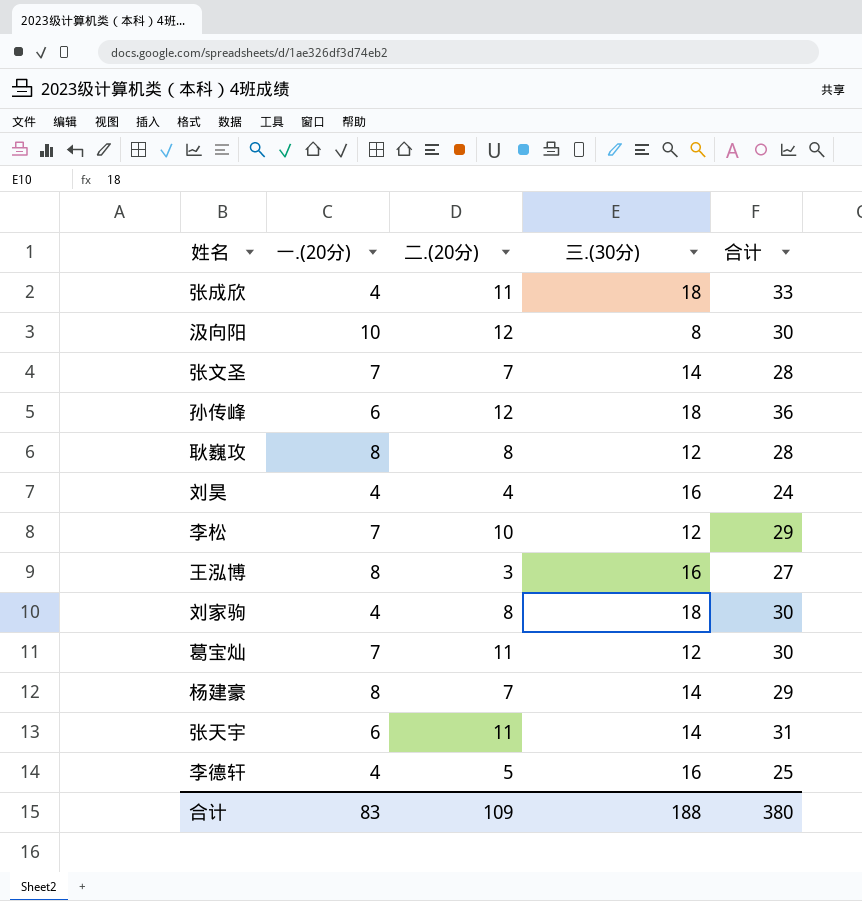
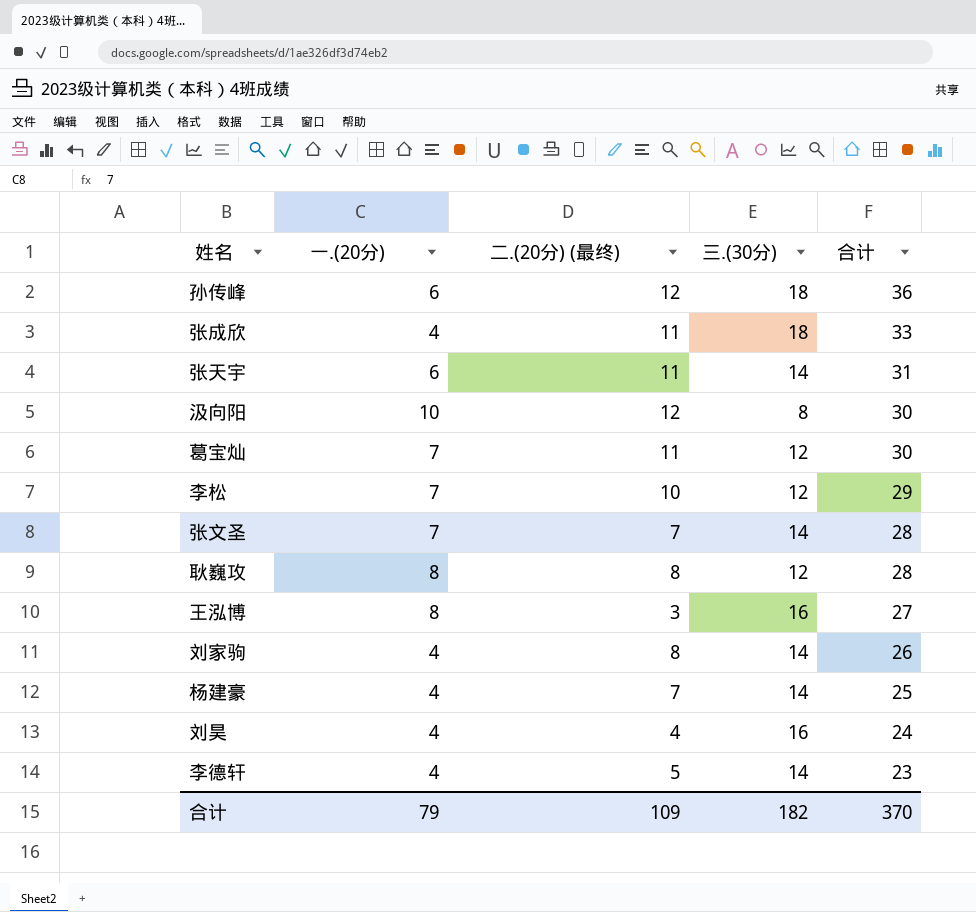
row order: none -> 合计 descending
column name: 二.(20分) -> 二.(20分) (最终)
刘家驹 | 三.(30分): 18 -> 14
刘家驹 | 合计: 30 -> 26
杨建豪 | 一.(20分): 8 -> 4
杨建豪 | 合计: 29 -> 25
李德轩 | 三.(30分): 16 -> 14
李德轩 | 合计: 25 -> 23
合计 | 一.(20分): 83 -> 79
合计 | 三.(30分): 188 -> 182
合计 | 合计: 380 -> 370

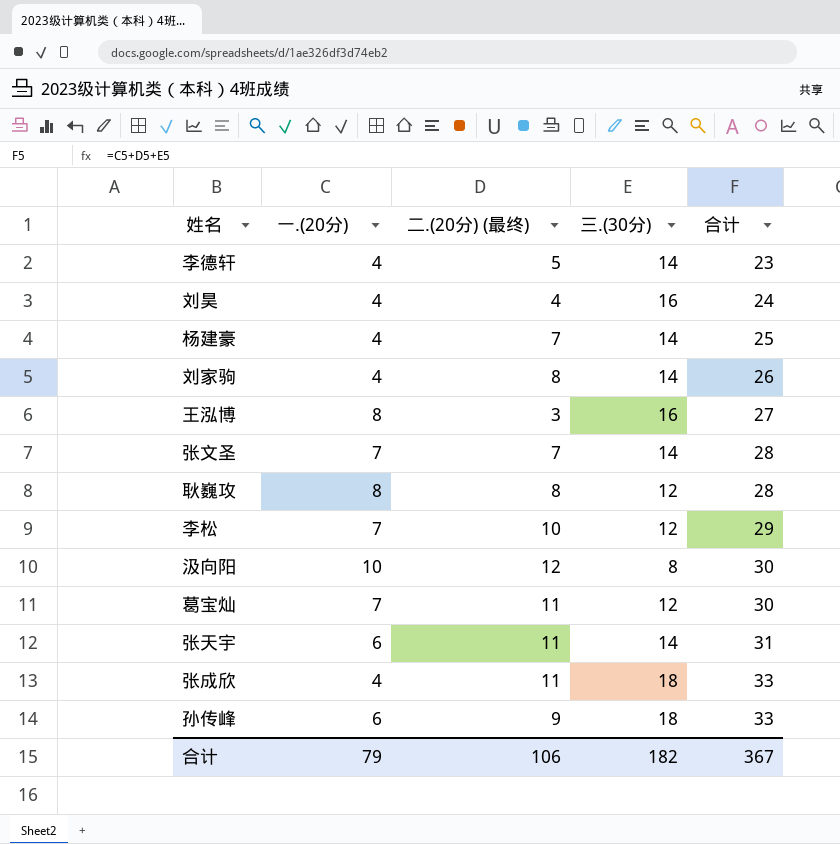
row order: 合计 descending -> 合计 ascending
孙传峰 | 二.(20分) (最终): 12 -> 9
孙传峰 | 合计: 36 -> 33
合计 | 二.(20分) (最终): 109 -> 106
合计 | 合计: 370 -> 367

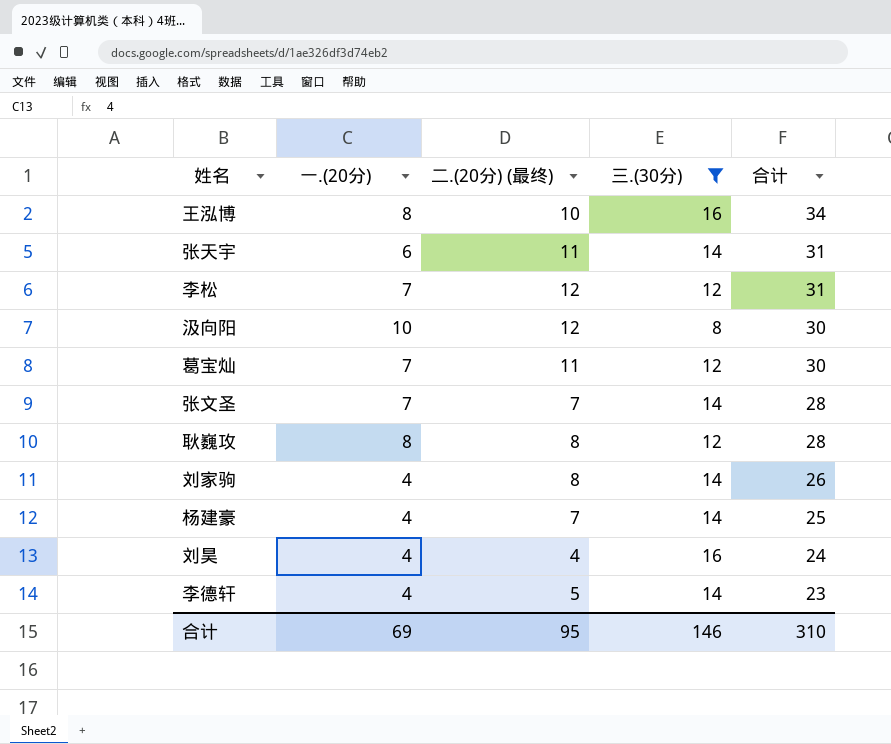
filter: none -> 三.(30分) != 18
row order: 合计 ascending -> 合计 descending
王泓博 | 二.(20分) (最终): 3 -> 10
王泓博 | 合计: 27 -> 34
李松 | 二.(20分) (最终): 10 -> 12
李松 | 合计: 29 -> 31
合计 | 一.(20分): 79 -> 69
合计 | 二.(20分) (最终): 106 -> 95
合计 | 三.(30分): 182 -> 146
合计 | 合计: 367 -> 310

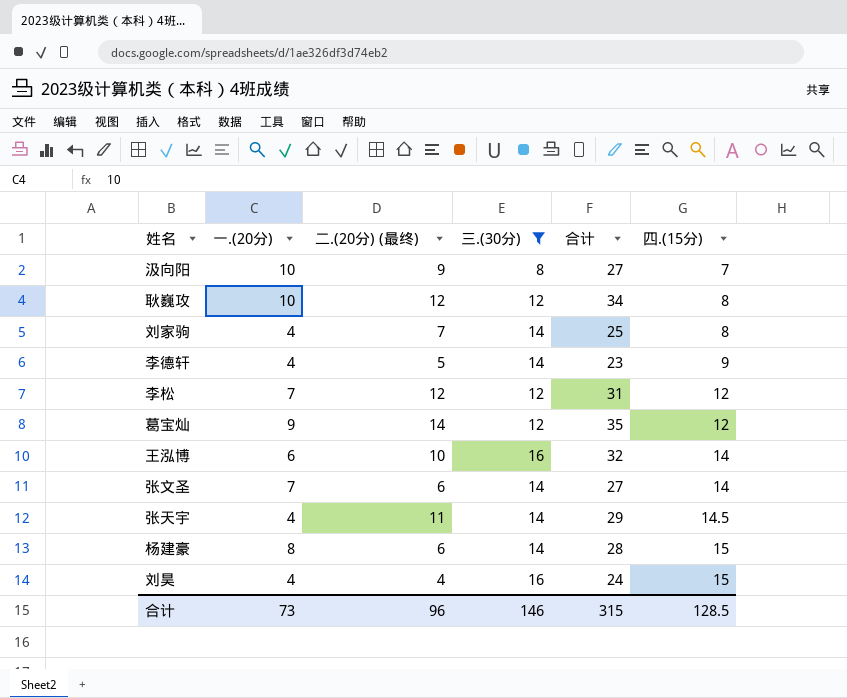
row order: 合计 descending -> 四.(15分) ascending
column 四.(15分) | position: none -> 6
汲向阳 | 二.(20分) (最终): 12 -> 9
汲向阳 | 合计: 30 -> 27
耿巍攻 | 一.(20分): 8 -> 10
耿巍攻 | 二.(20分) (最终): 8 -> 12
耿巍攻 | 合计: 28 -> 34
刘家驹 | 二.(20分) (最终): 8 -> 7
刘家驹 | 合计: 26 -> 25
葛宝灿 | 一.(20分): 7 -> 9
葛宝灿 | 二.(20分) (最终): 11 -> 14
葛宝灿 | 合计: 30 -> 35
王泓博 | 一.(20分): 8 -> 6
王泓博 | 合计: 34 -> 32
张文圣 | 二.(20分) (最终): 7 -> 6
张文圣 | 合计: 28 -> 27
张天宇 | 一.(20分): 6 -> 4
张天宇 | 合计: 31 -> 29
杨建豪 | 一.(20分): 4 -> 8
杨建豪 | 二.(20分) (最终): 7 -> 6
杨建豪 | 合计: 25 -> 28
合计 | 一.(20分): 69 -> 73
合计 | 二.(20分) (最终): 95 -> 96
合计 | 合计: 310 -> 315

